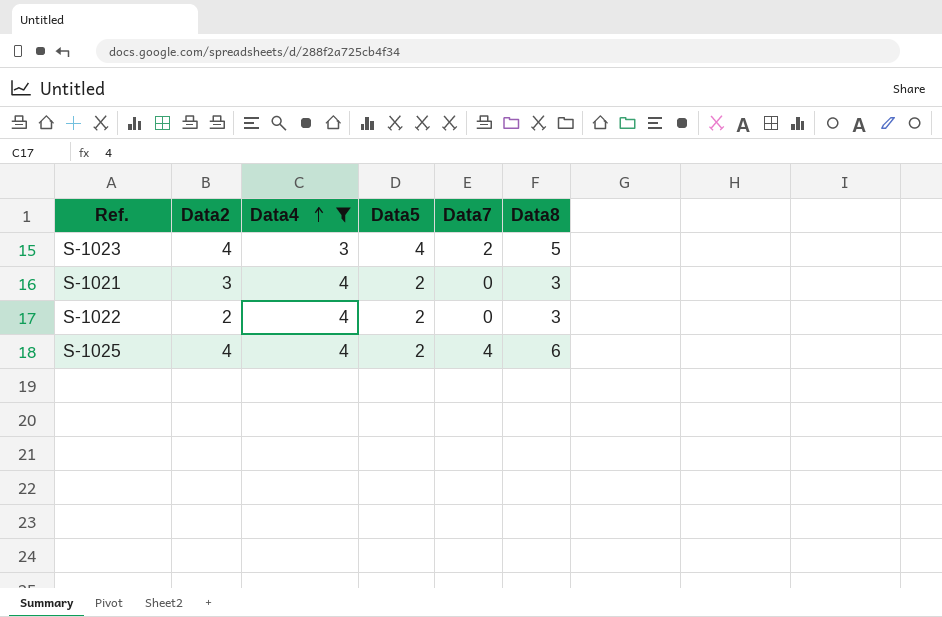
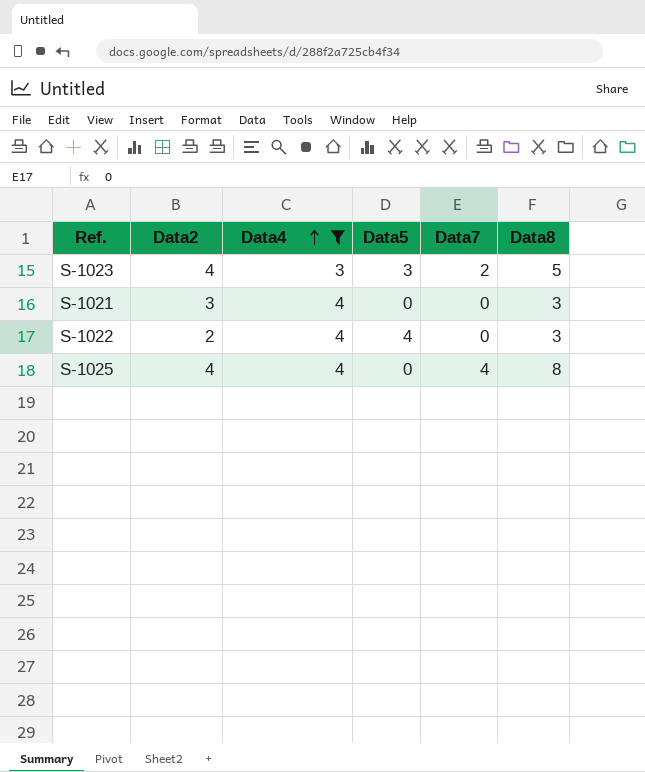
S-1023 | Data5: 4 -> 3
S-1021 | Data5: 2 -> 0
S-1022 | Data5: 2 -> 4
S-1025 | Data5: 2 -> 0
S-1025 | Data8: 6 -> 8

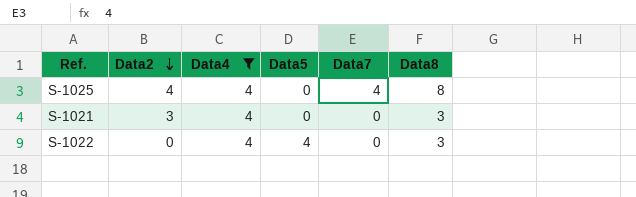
row order: Data4 ascending -> Data2 descending
row S-1023: 4 | 3 | 3 | 2 | 5 -> none
S-1022 | Data2: 2 -> 0

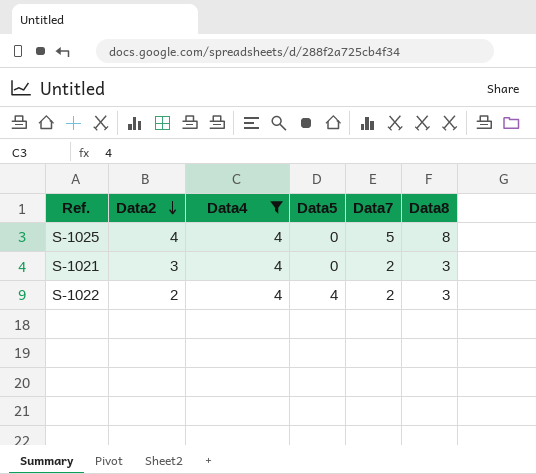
S-1025 | Data7: 4 -> 5
S-1021 | Data7: 0 -> 2
S-1022 | Data2: 0 -> 2
S-1022 | Data7: 0 -> 2

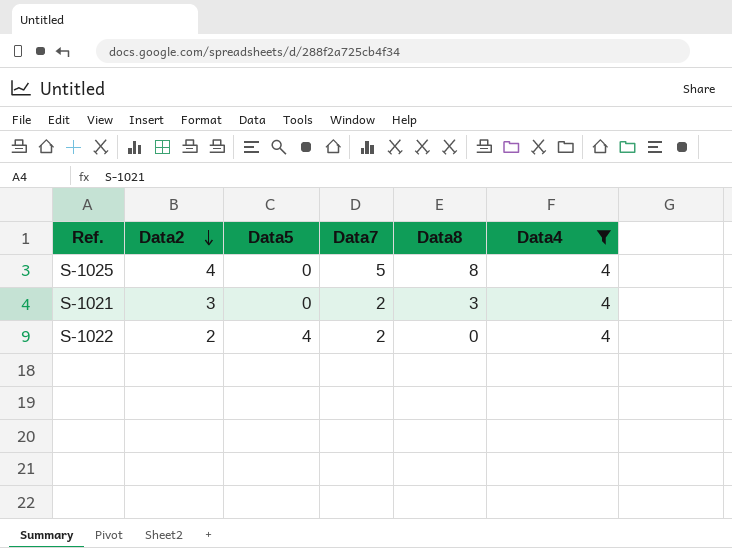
column Data4 | position: 3 -> 6
S-1022 | Data8: 3 -> 0

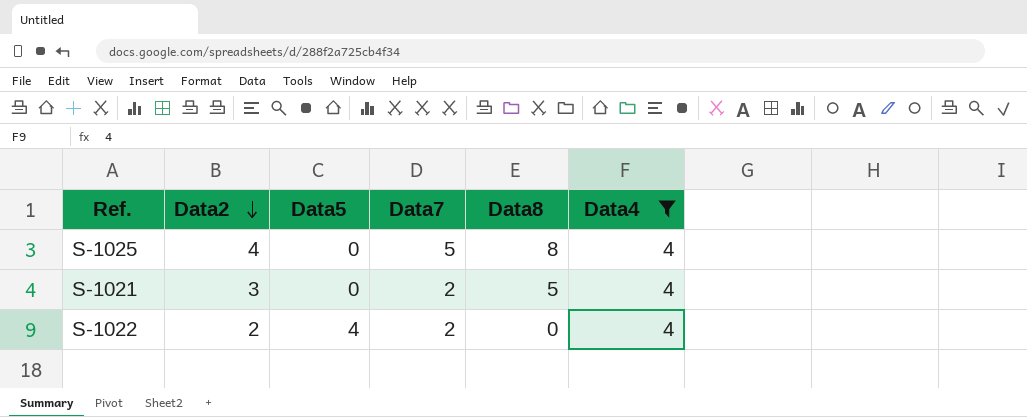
S-1021 | Data8: 3 -> 5

